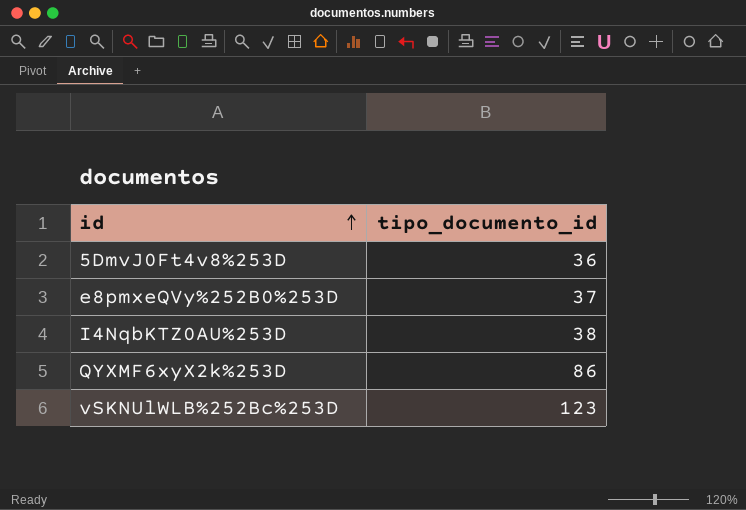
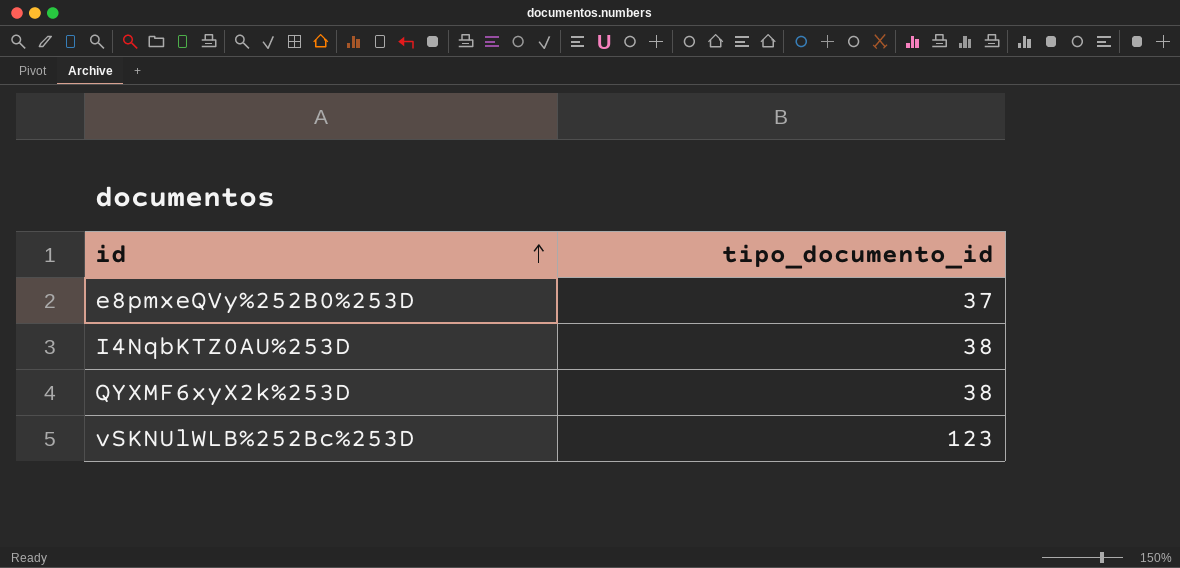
row 5DmvJ0Ft4v8%253D: 36 -> none
QYXMF6xyX2k%253D | tipo_documento_id: 86 -> 38

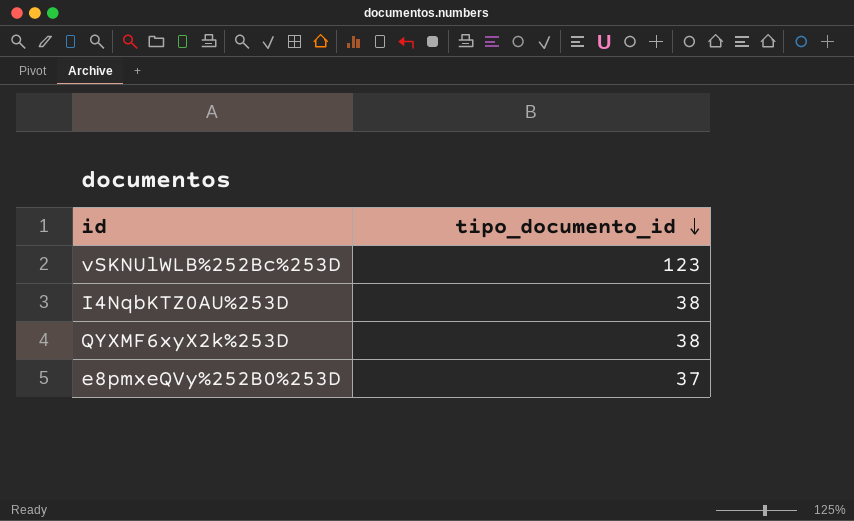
row order: id ascending -> tipo_documento_id descending

